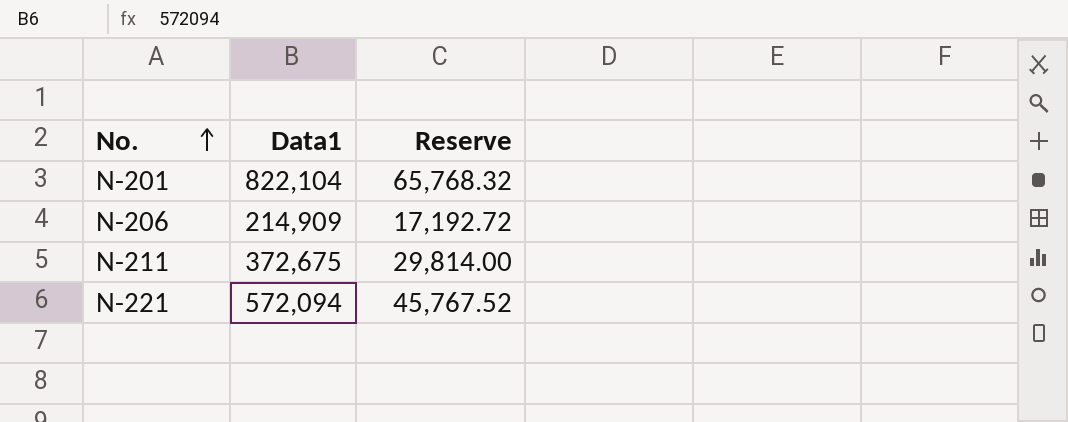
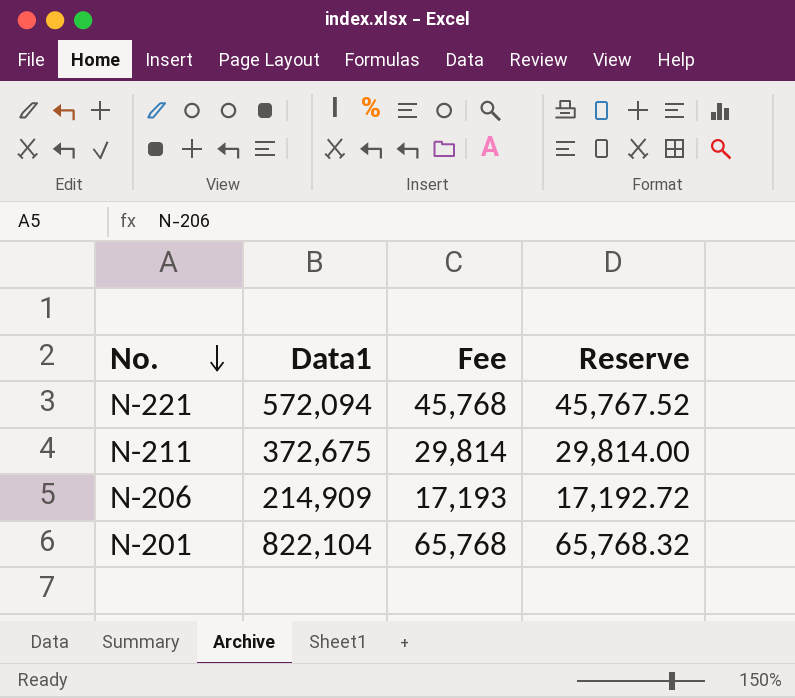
row order: No. ascending -> No. descending
column Fee | formula: none -> [Data1] * 0.08

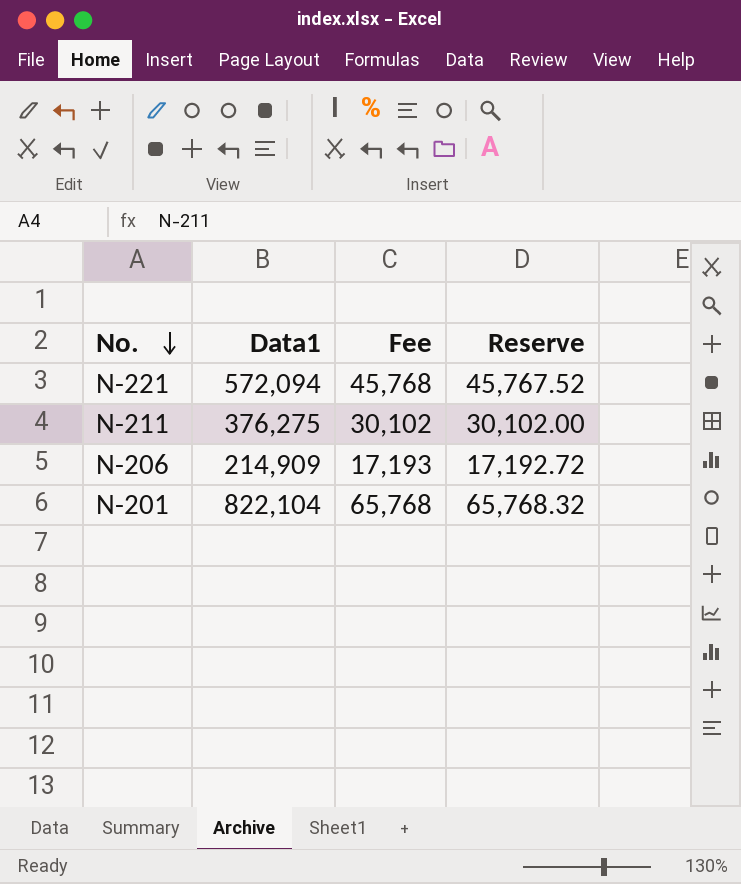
N-211 | Data1: 372,675 -> 376,275
N-211 | Fee: 29,814 -> 30,102
N-211 | Reserve: 29,814.00 -> 30,102.00

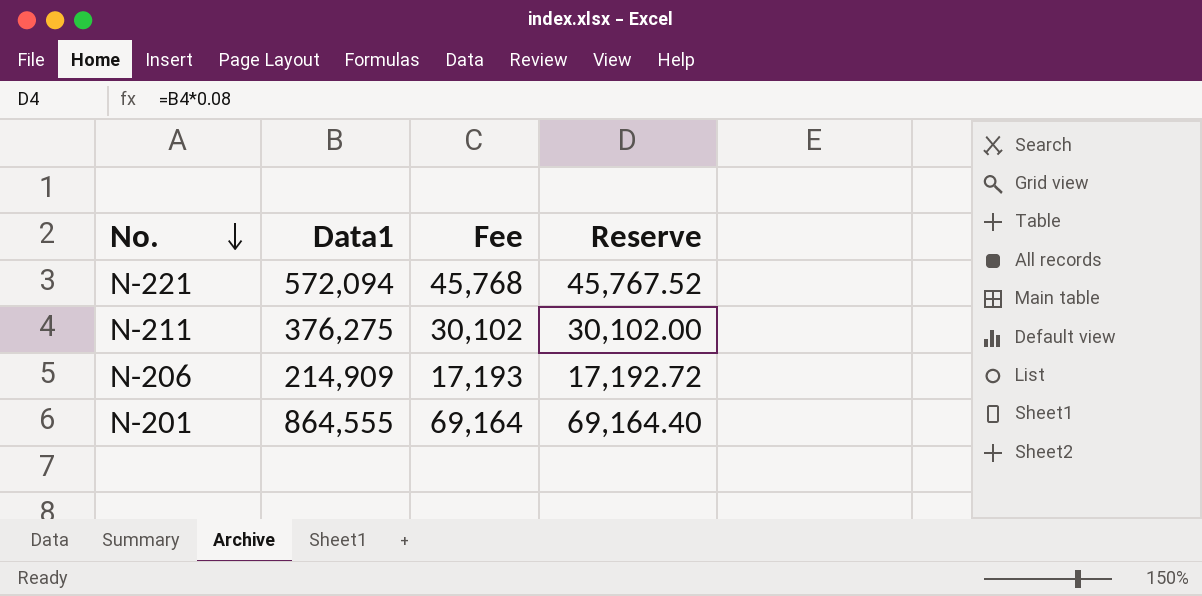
N-201 | Data1: 822,104 -> 864,555
N-201 | Fee: 65,768 -> 69,164
N-201 | Reserve: 65,768.32 -> 69,164.40

